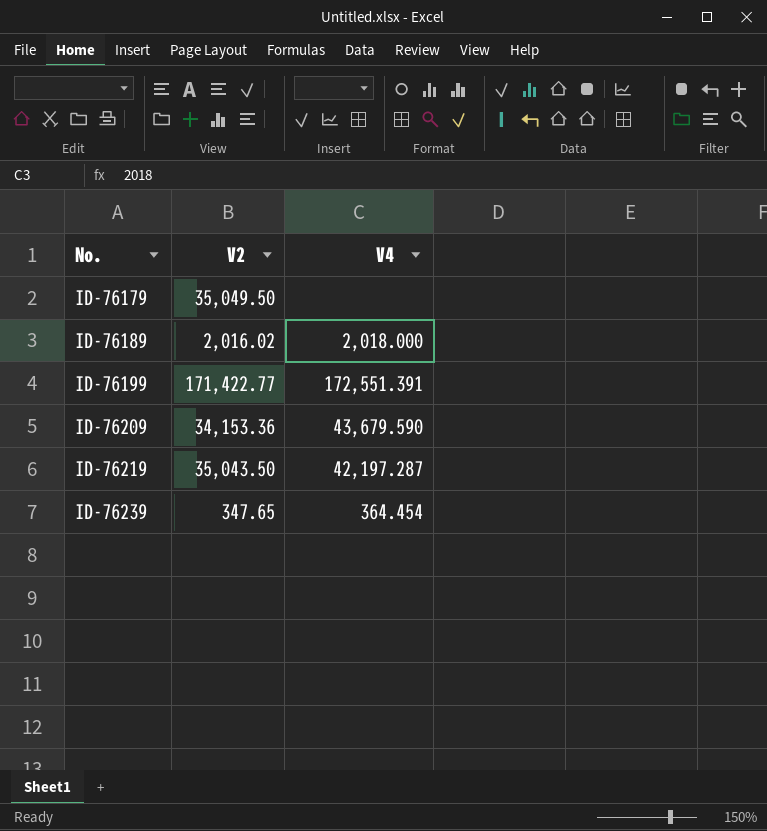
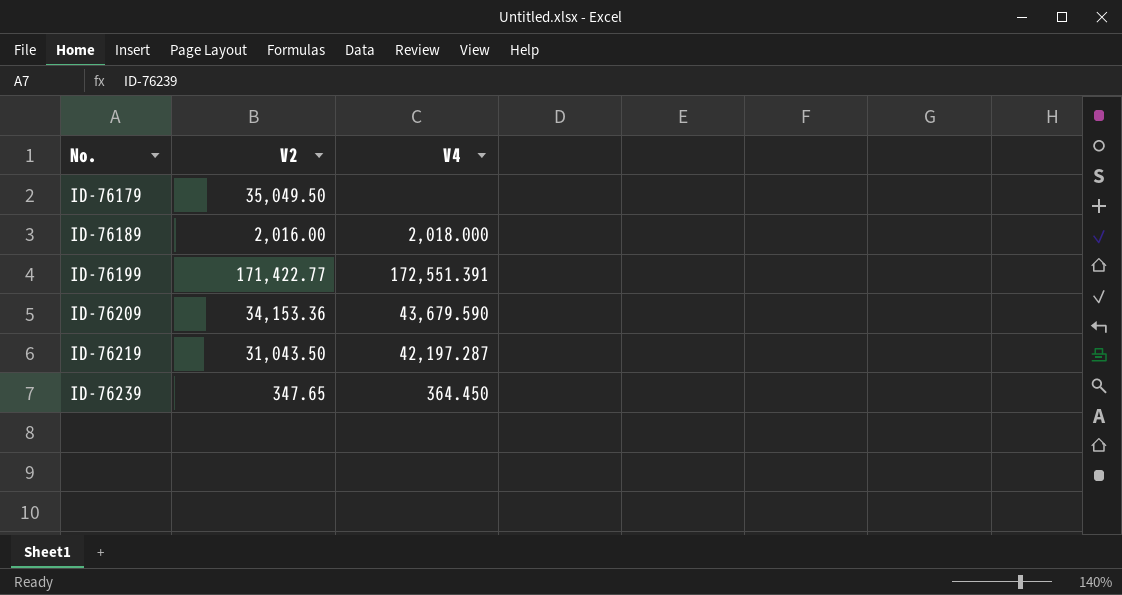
ID-76189 | V2: 2,016.02 -> 2,016.00
ID-76219 | V2: 35,043.50 -> 31,043.50
ID-76239 | V4: 364.454 -> 364.450

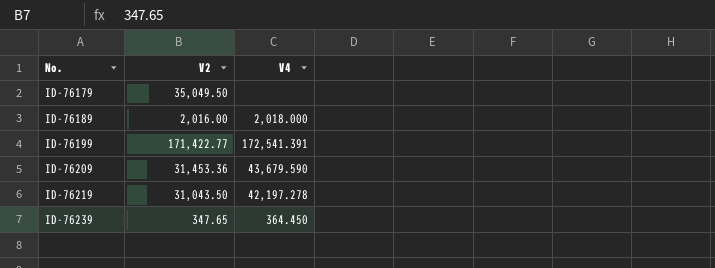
ID-76199 | V4: 172,551.391 -> 172,541.391
ID-76209 | V2: 34,153.36 -> 31,453.36
ID-76219 | V4: 42,197.287 -> 42,197.278

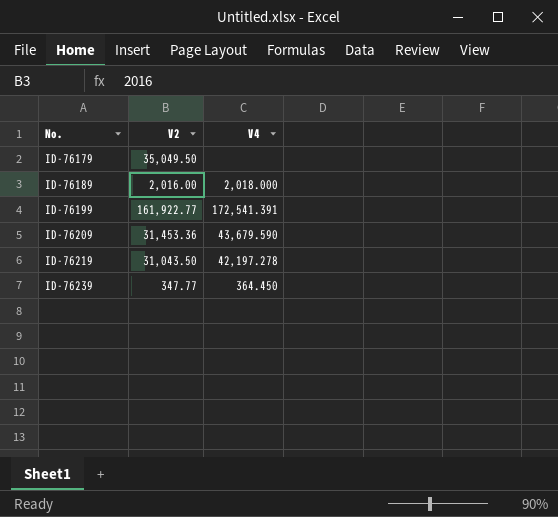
ID-76199 | V2: 171,422.77 -> 161,922.77
ID-76239 | V2: 347.65 -> 347.77

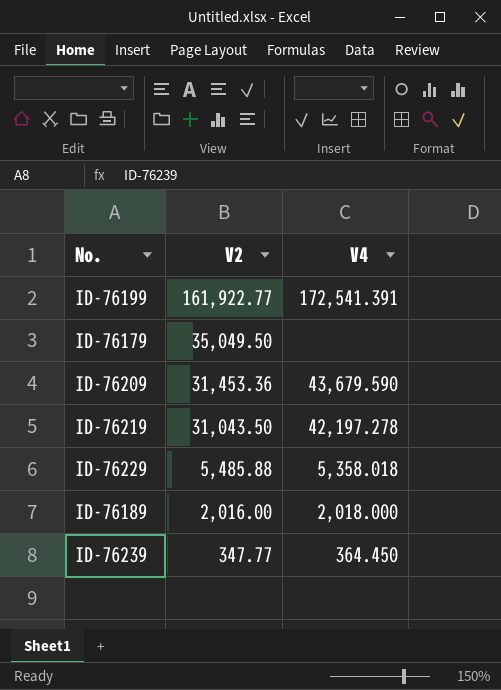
row order: No. ascending -> V2 descending
row ID-76229: none -> 5,485.88 | 5,358.018

